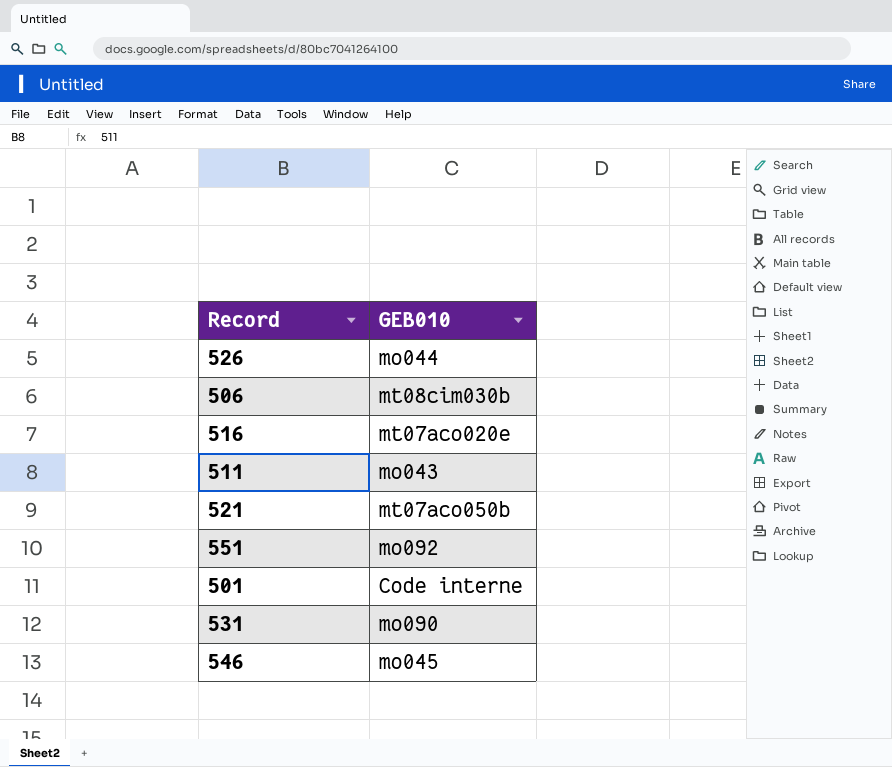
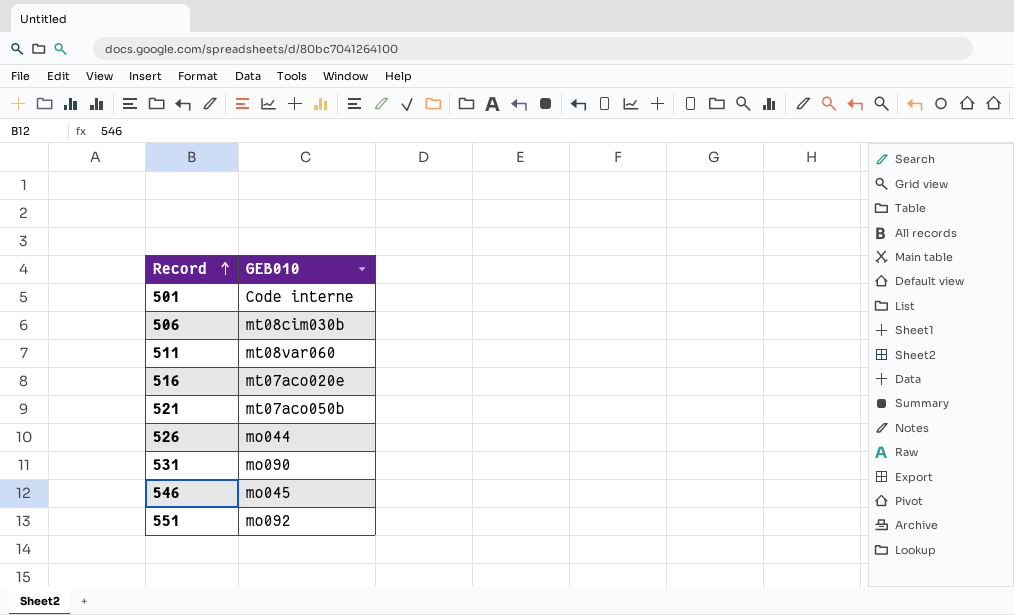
row order: none -> Record ascending
511 | GEB010: mo043 -> mt08var060

